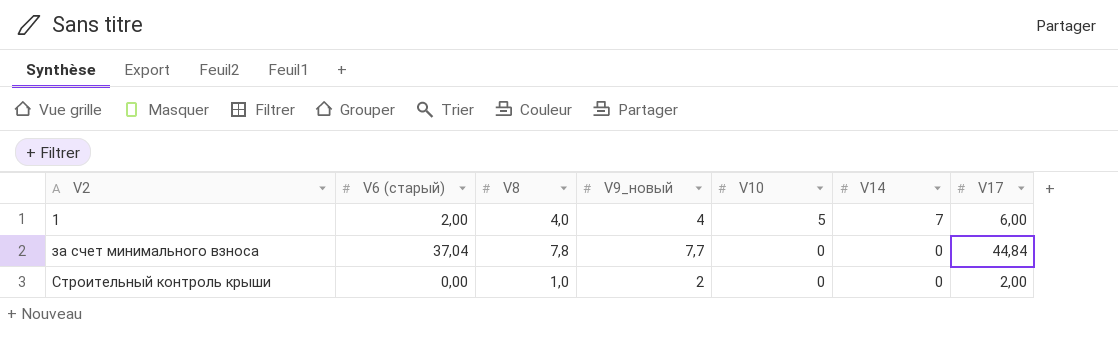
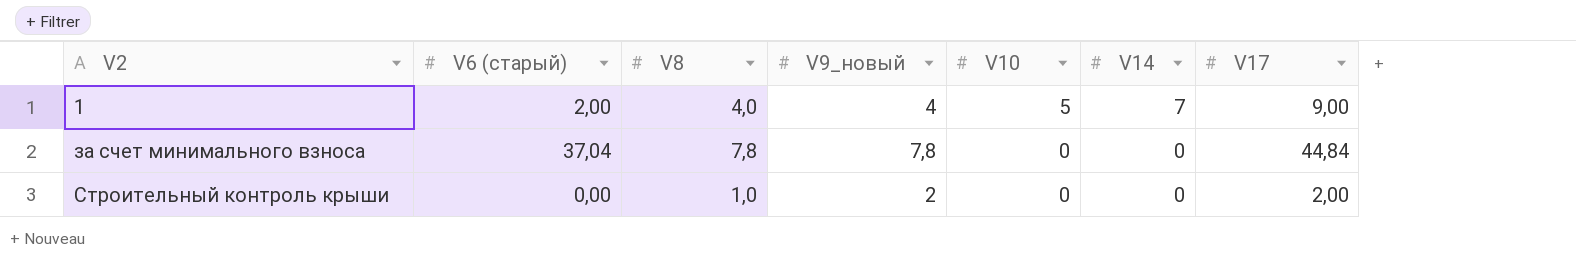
1 | V17: 6,00 -> 9,00
за счет минимального взноса | V9_новый: 7,7 -> 7,8

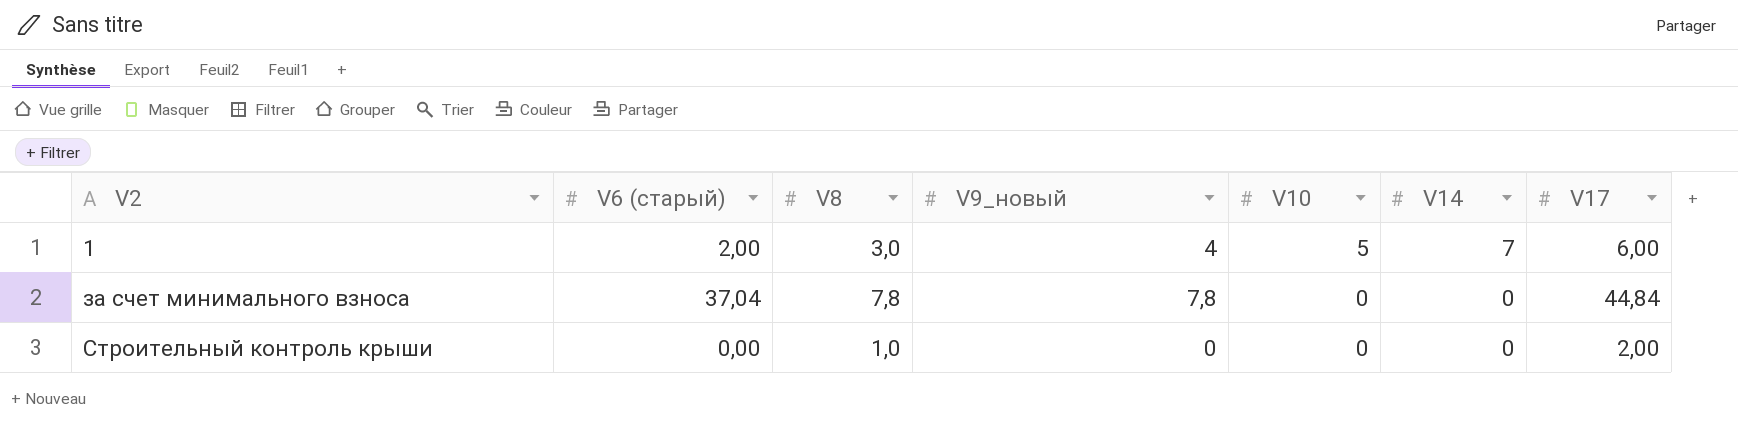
1 | V8: 4,0 -> 3,0
1 | V17: 9,00 -> 6,00
Строительный контроль крыши | V9_новый: 2 -> 0

